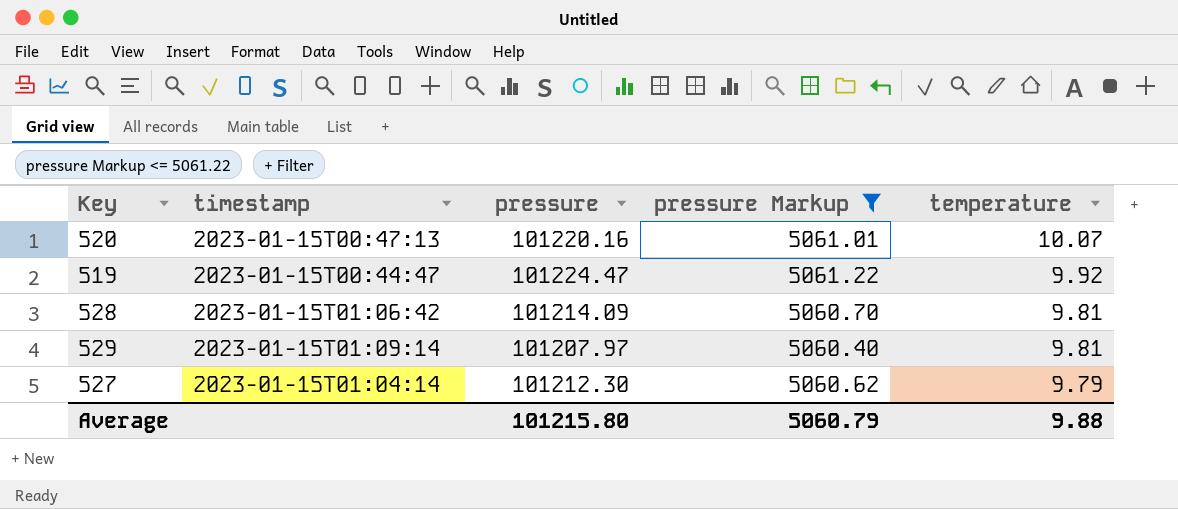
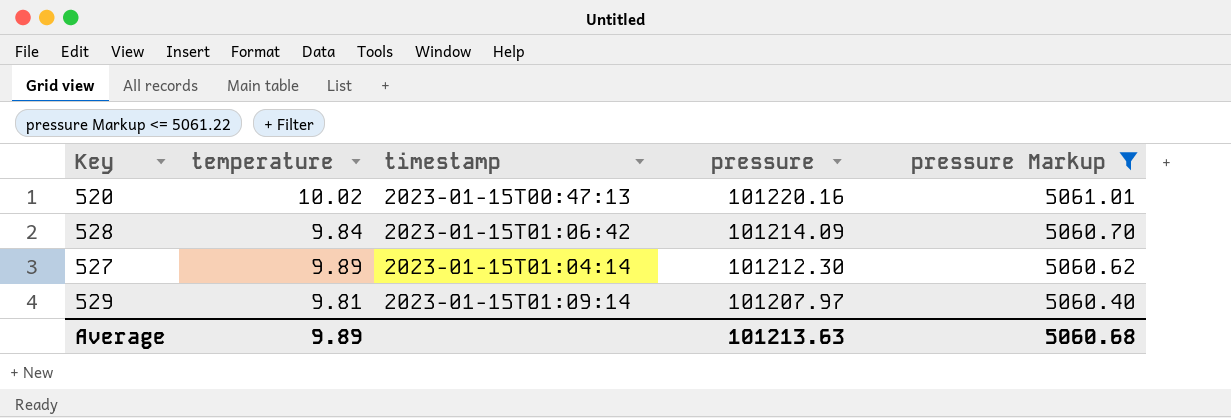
row order: temperature descending -> pressure descending
column temperature | position: 5 -> 2
row 519: 2023-01-15T00:44:47 | 101224.47 | 5061.22 | 9.92 -> none
520 | temperature: 10.07 -> 10.02
528 | temperature: 9.81 -> 9.84
527 | temperature: 9.79 -> 9.89
Average | temperature: 9.88 -> 9.89
Average | pressure: 101215.80 -> 101213.63
Average | pressure Markup: 5060.79 -> 5060.68

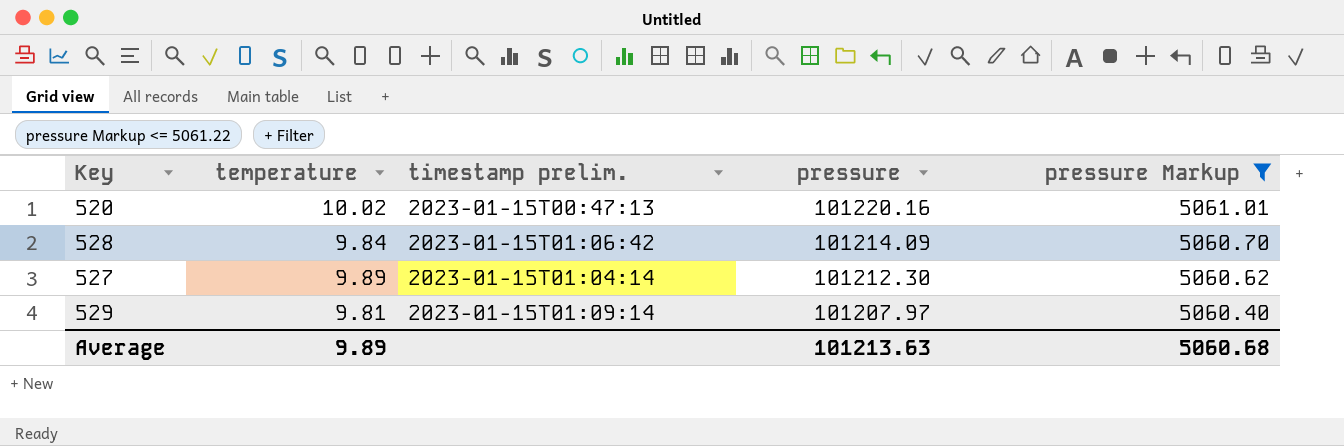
column name: timestamp -> timestamp prelim.

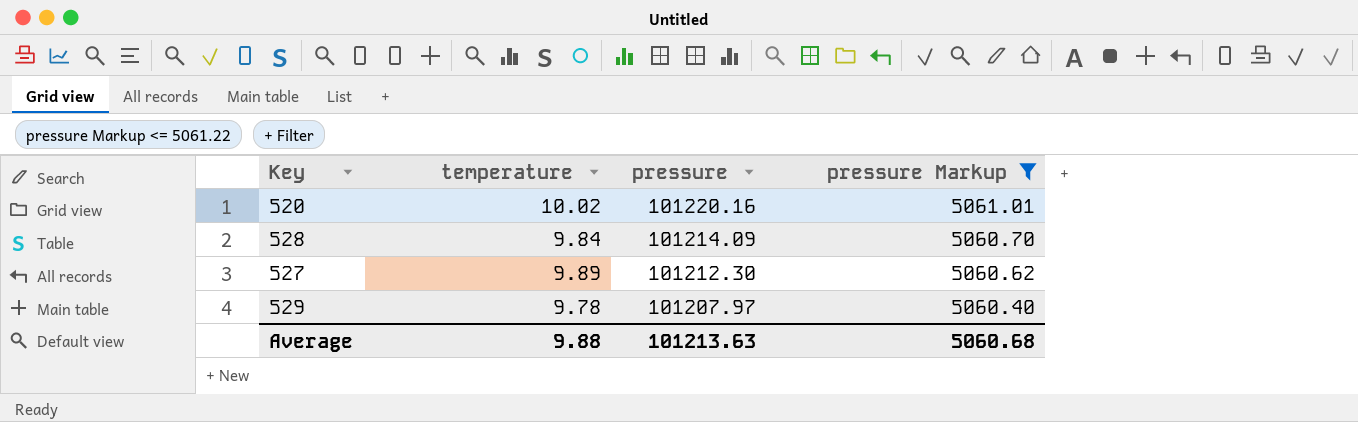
column timestamp prelim. | position: 3 -> none
529 | temperature: 9.81 -> 9.78
Average | temperature: 9.89 -> 9.88

